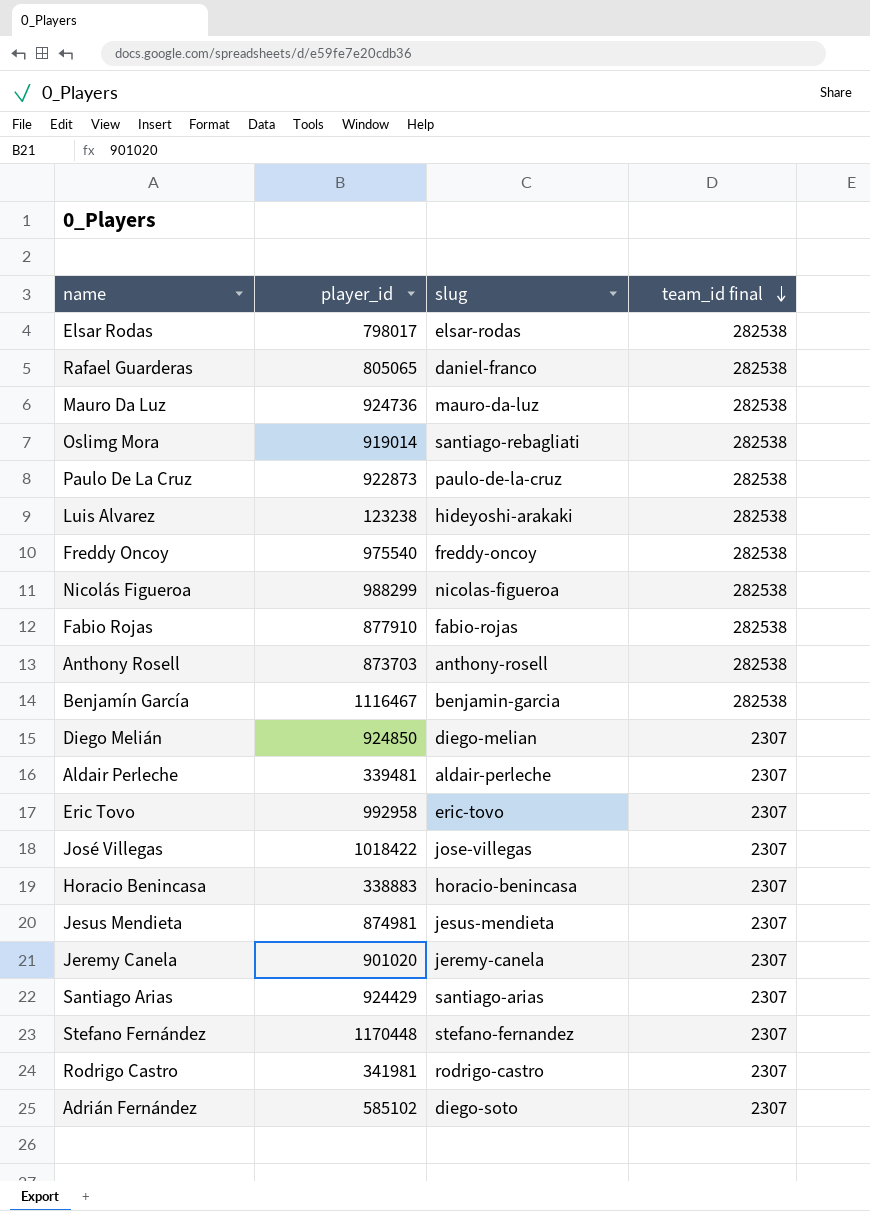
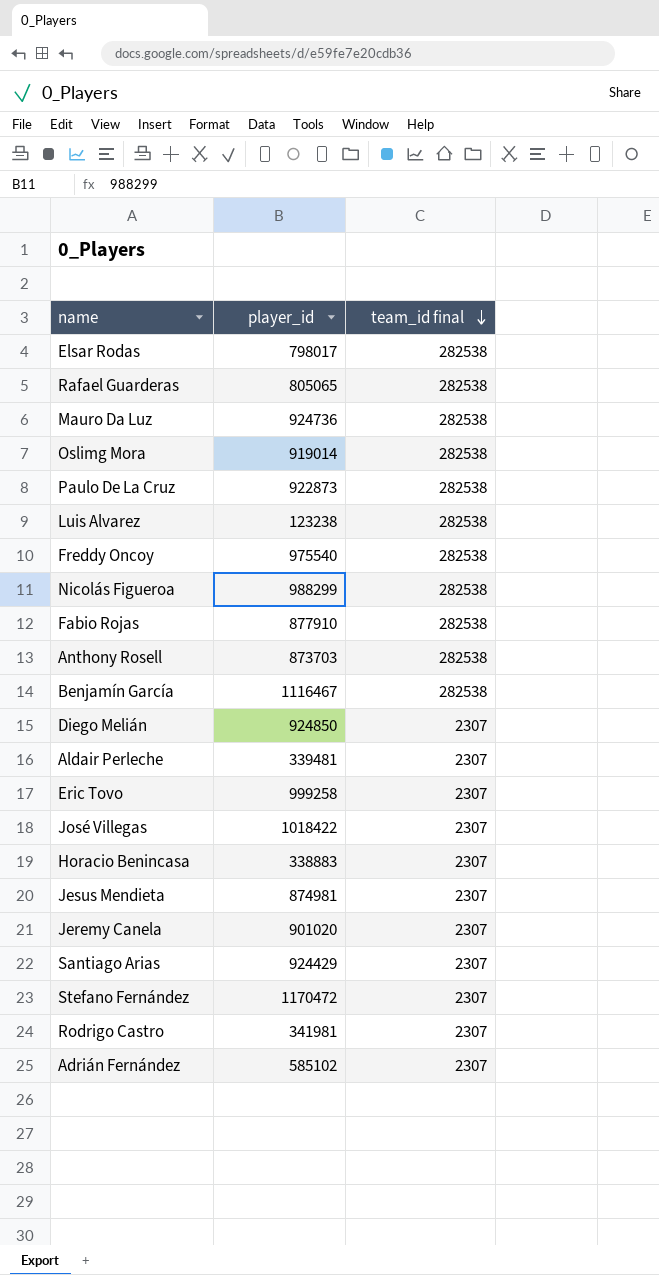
column slug | position: 3 -> none
Eric Tovo | player_id: 992958 -> 999258
Stefano Fernández | player_id: 1170448 -> 1170472

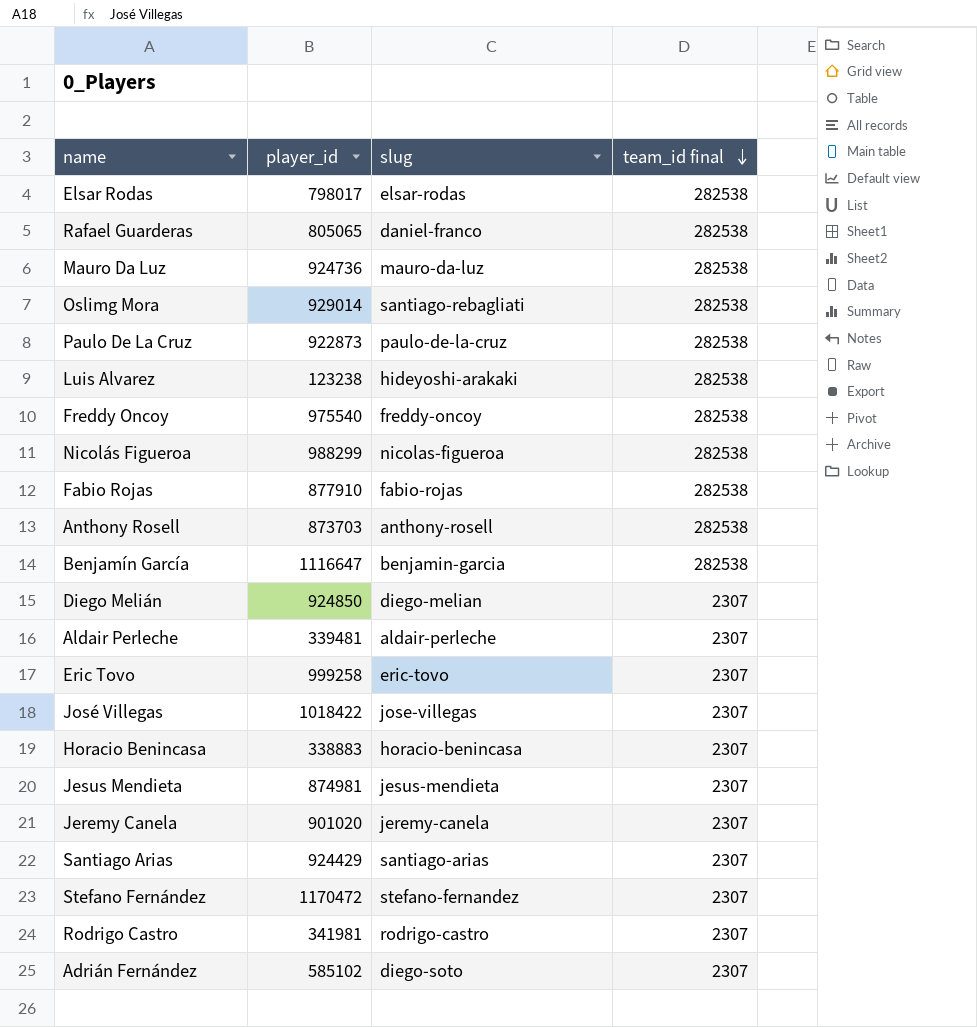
column slug | position: none -> 3
Oslimg Mora | player_id: 919014 -> 929014
Benjamín García | player_id: 1116467 -> 1116647

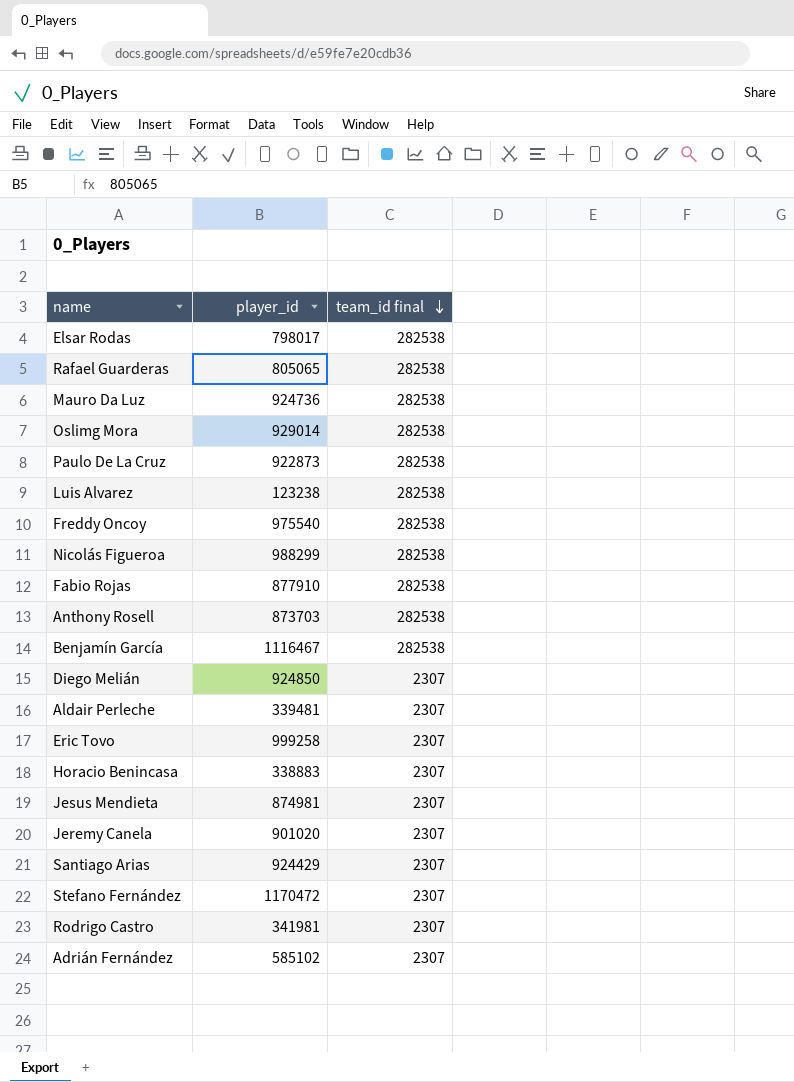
column slug | position: 3 -> none
row José Villegas: 1018422 | jose-villegas | 2307 -> none
Benjamín García | player_id: 1116647 -> 1116467

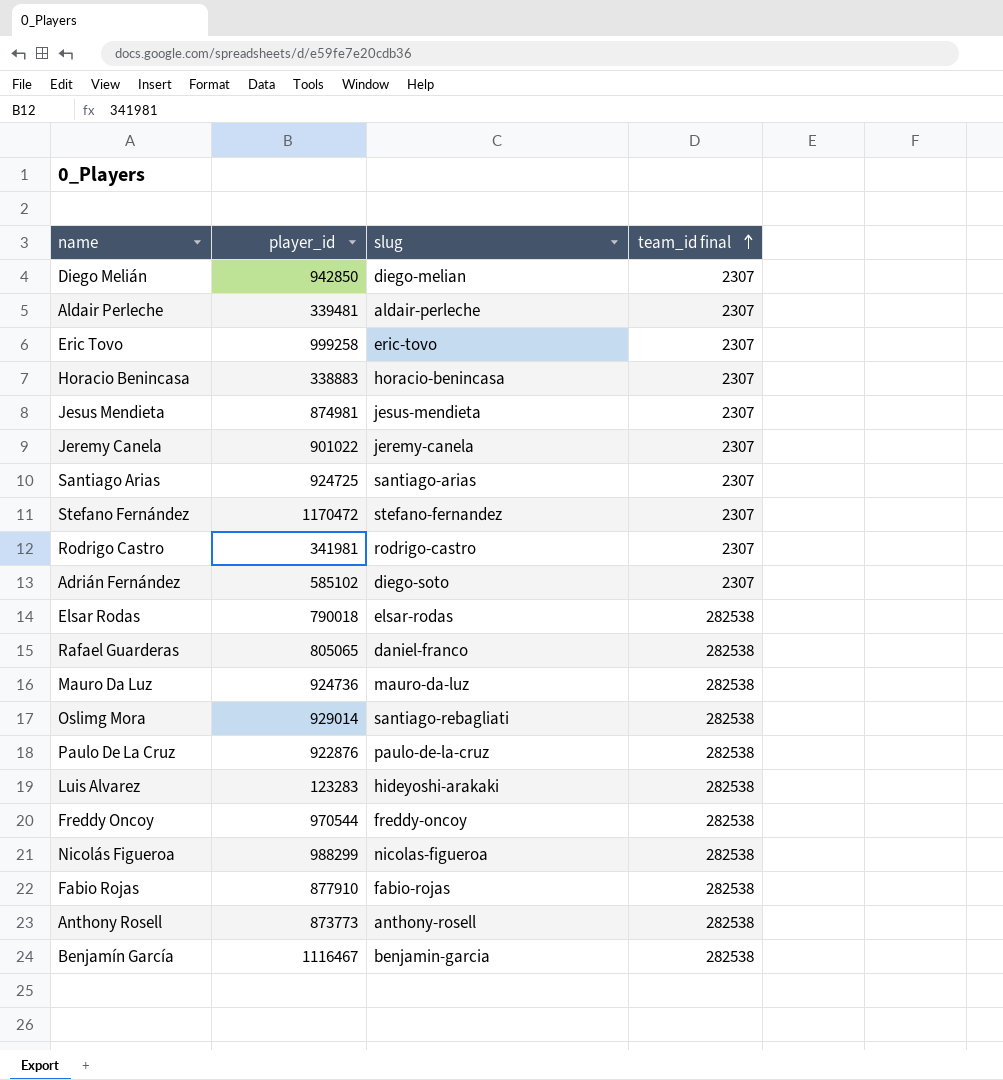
row order: team_id final descending -> team_id final ascending
column slug | position: none -> 3
Diego Melián | player_id: 924850 -> 942850
Jeremy Canela | player_id: 901020 -> 901022
Santiago Arias | player_id: 924429 -> 924725
Elsar Rodas | player_id: 798017 -> 790018
Paulo De La Cruz | player_id: 922873 -> 922876
Luis Alvarez | player_id: 123238 -> 123283
Freddy Oncoy | player_id: 975540 -> 970544
Anthony Rosell | player_id: 873703 -> 873773

